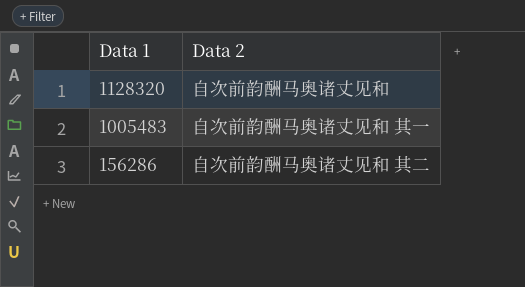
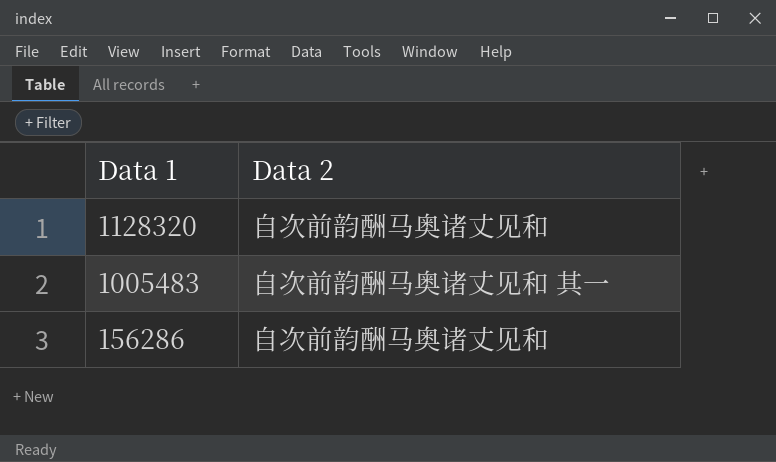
156286 | Data 2: 自次前韵酬马奥诸丈见和 其二 -> 自次前韵酬马奥诸丈见和

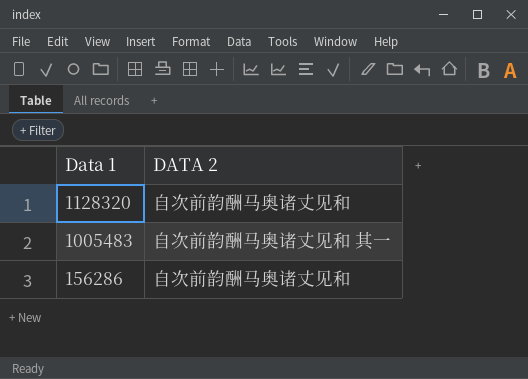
column name: Data 2 -> DATA 2

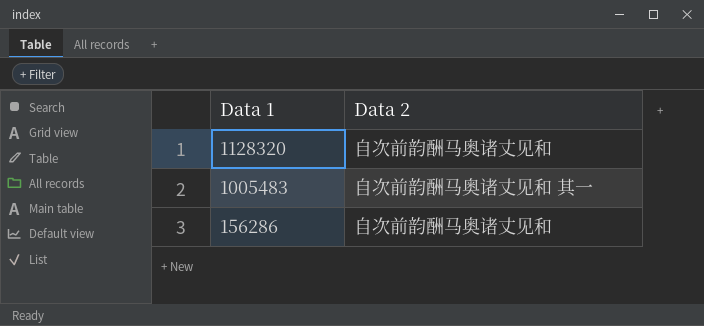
column name: DATA 2 -> Data 2

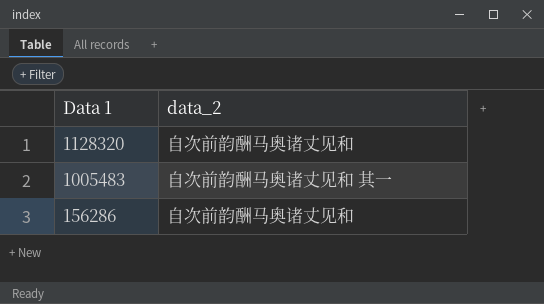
column name: Data 2 -> data_2

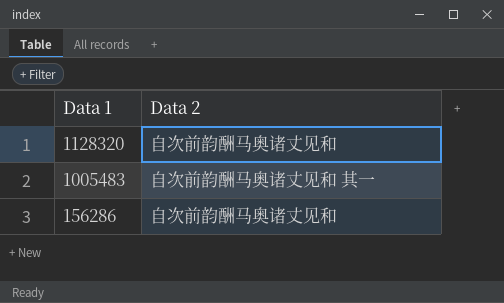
column name: data_2 -> Data 2

